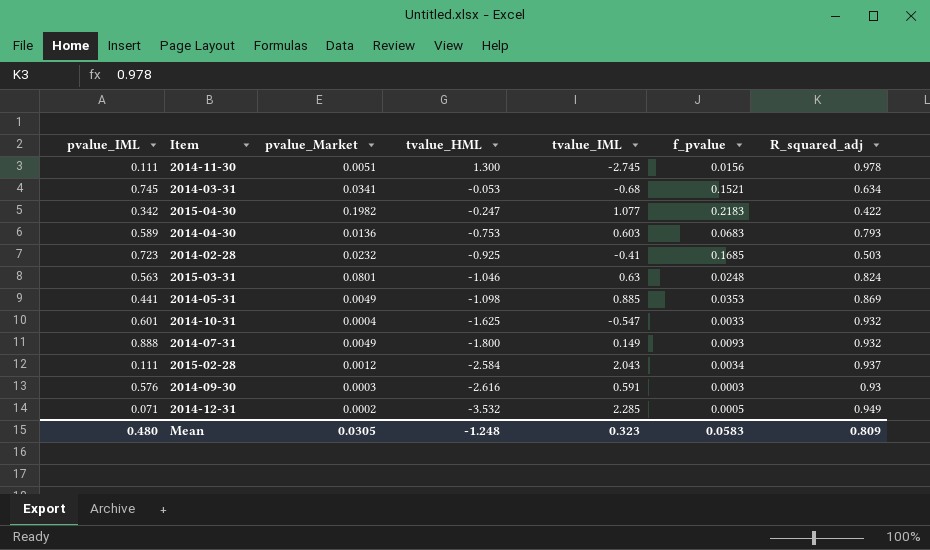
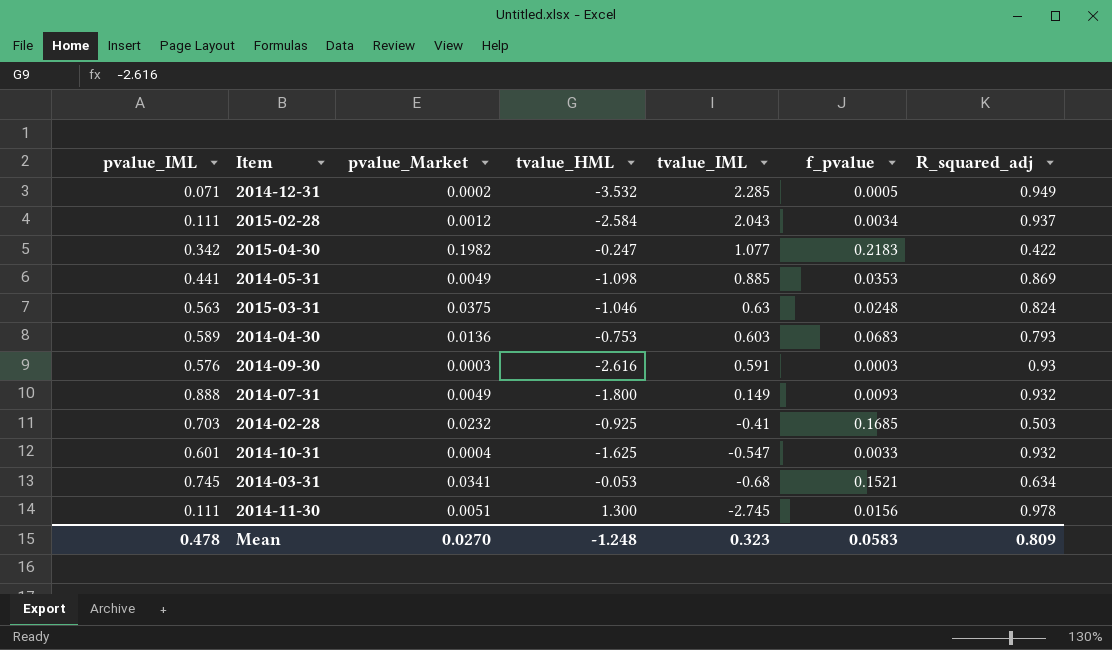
row order: tvalue_HML descending -> tvalue_IML descending
2015-03-31 | pvalue_Market: 0.0801 -> 0.0375
2014-02-28 | pvalue_IML: 0.723 -> 0.703
Mean | pvalue_IML: 0.480 -> 0.478
Mean | pvalue_Market: 0.0305 -> 0.0270

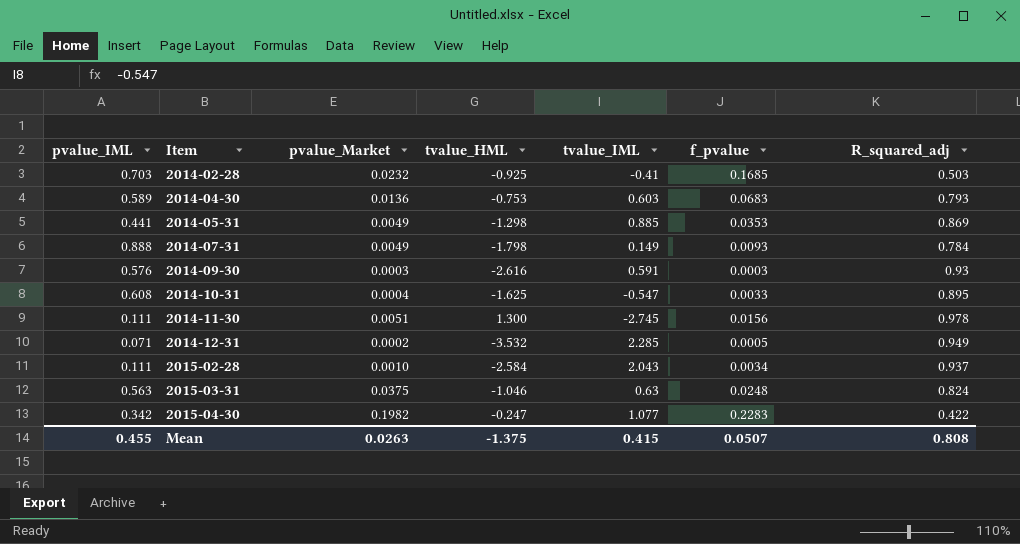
row order: tvalue_IML descending -> Item ascending
row 2014-03-31: 0.745 | 0.0341 | -0.053 | -0.68 | 0.1521 | 0.634 -> none
2014-05-31 | tvalue_HML: -1.098 -> -1.298
2014-07-31 | tvalue_HML: -1.800 -> -1.798
2014-07-31 | R_squared_adj: 0.932 -> 0.784
2014-10-31 | pvalue_IML: 0.601 -> 0.608
2014-10-31 | R_squared_adj: 0.932 -> 0.895
2015-02-28 | pvalue_Market: 0.0012 -> 0.0010
2015-04-30 | f_pvalue: 0.2183 -> 0.2283
Mean | pvalue_IML: 0.478 -> 0.455
Mean | pvalue_Market: 0.0270 -> 0.0263
Mean | tvalue_HML: -1.248 -> -1.375
Mean | tvalue_IML: 0.323 -> 0.415
Mean | f_pvalue: 0.0583 -> 0.0507
Mean | R_squared_adj: 0.809 -> 0.808

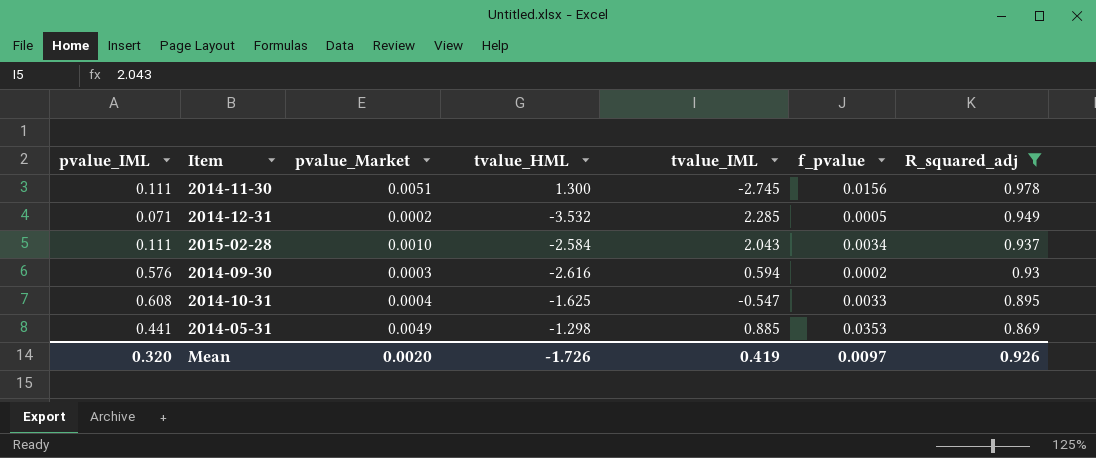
filter: none -> R_squared_adj >= 0.869
row order: Item ascending -> R_squared_adj descending
2014-09-30 | tvalue_IML: 0.591 -> 0.594
2014-09-30 | f_pvalue: 0.0003 -> 0.0002
Mean | pvalue_IML: 0.455 -> 0.320
Mean | pvalue_Market: 0.0263 -> 0.0020
Mean | tvalue_HML: -1.375 -> -1.726
Mean | tvalue_IML: 0.415 -> 0.419
Mean | f_pvalue: 0.0507 -> 0.0097
Mean | R_squared_adj: 0.808 -> 0.926

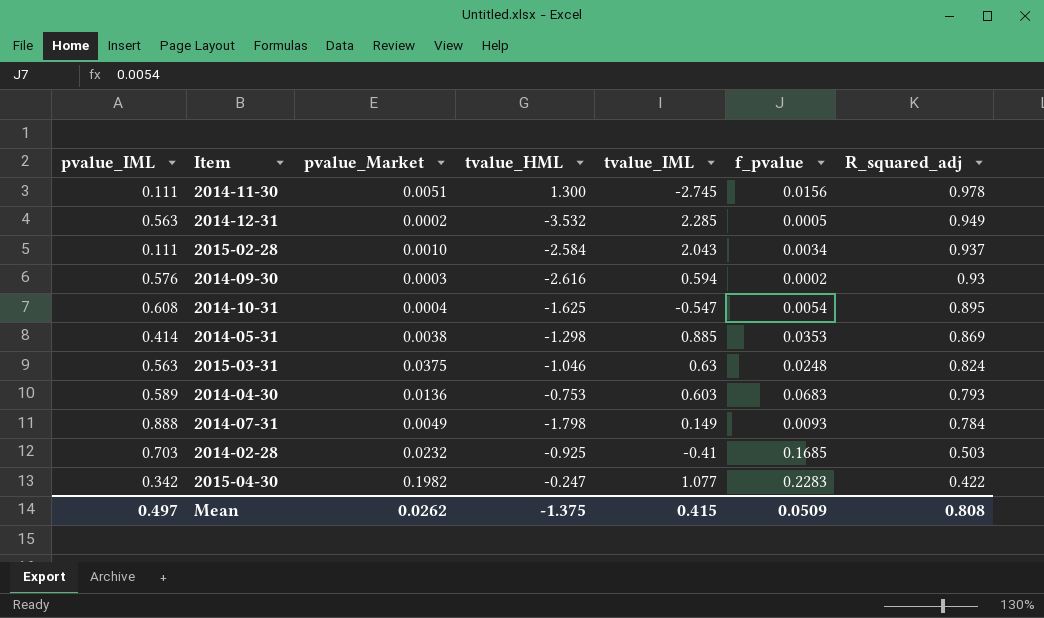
filter: R_squared_adj >= 0.869 -> none
2014-12-31 | pvalue_IML: 0.071 -> 0.563
2014-10-31 | f_pvalue: 0.0033 -> 0.0054
2014-05-31 | pvalue_IML: 0.441 -> 0.414
2014-05-31 | pvalue_Market: 0.0049 -> 0.0038
Mean | pvalue_IML: 0.320 -> 0.497
Mean | pvalue_Market: 0.0020 -> 0.0262
Mean | tvalue_HML: -1.726 -> -1.375
Mean | tvalue_IML: 0.419 -> 0.415
Mean | f_pvalue: 0.0097 -> 0.0509
Mean | R_squared_adj: 0.926 -> 0.808

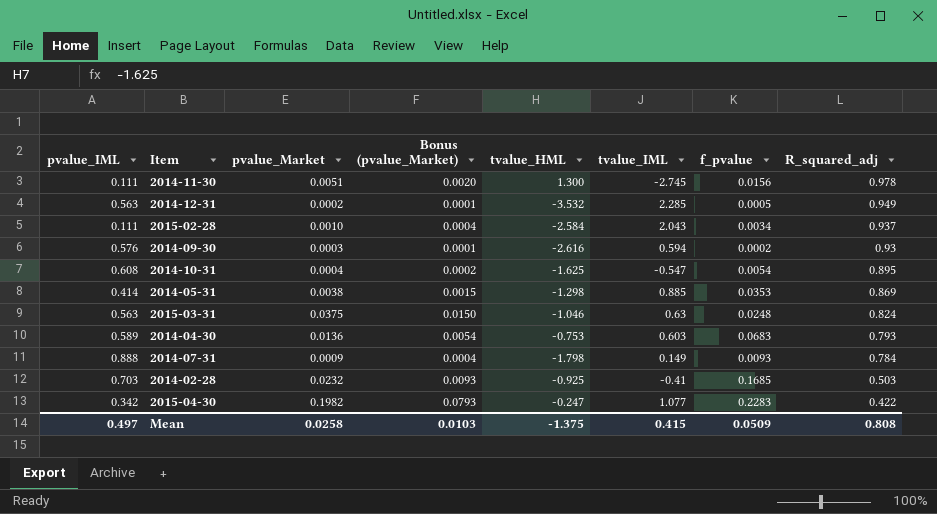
column Bonus (pvalue_Market) | formula: none -> [pvalue_Market] * 0.4
2014-07-31 | pvalue_Market: 0.0049 -> 0.0009
Mean | pvalue_Market: 0.0262 -> 0.0258

